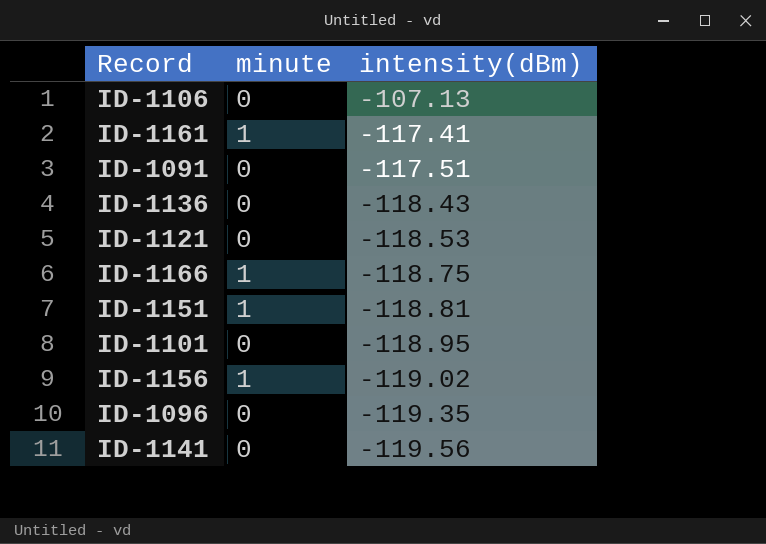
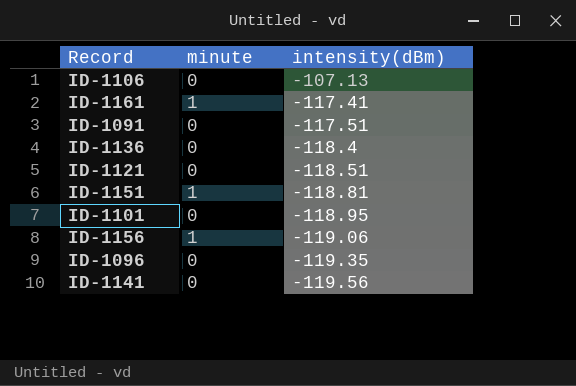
row ID-1166: 1 | -118.75 -> none
ID-1136 | intensity(dBm): -118.43 -> -118.4
ID-1121 | intensity(dBm): -118.53 -> -118.51
ID-1156 | intensity(dBm): -119.02 -> -119.06

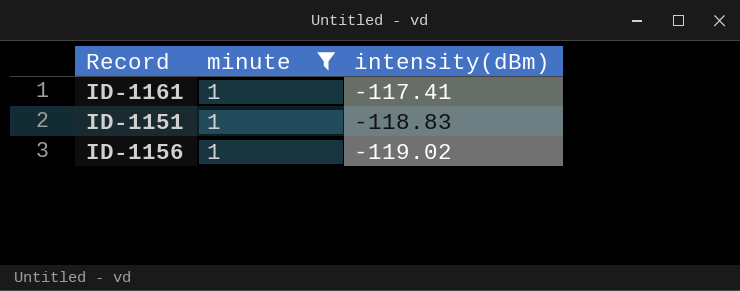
filter: none -> minute = 1
ID-1151 | intensity(dBm): -118.81 -> -118.83
ID-1156 | intensity(dBm): -119.06 -> -119.02

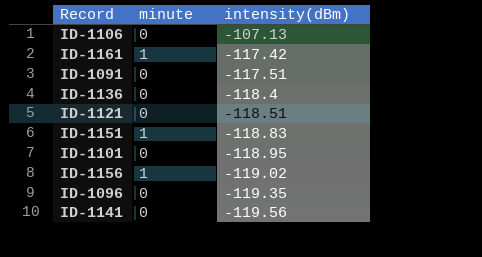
filter: minute = 1 -> none
ID-1161 | intensity(dBm): -117.41 -> -117.42

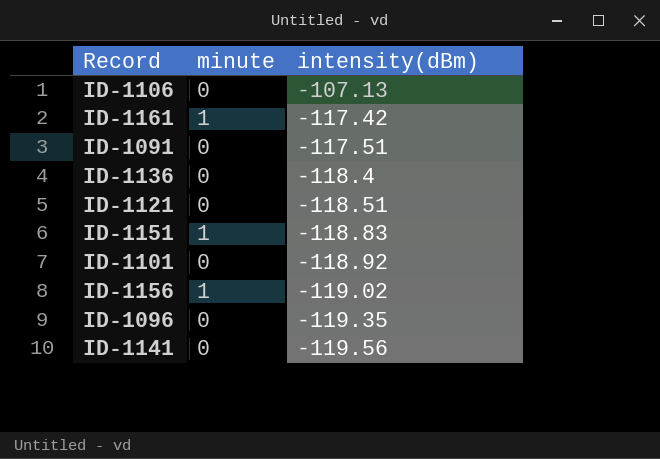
ID-1101 | intensity(dBm): -118.95 -> -118.92

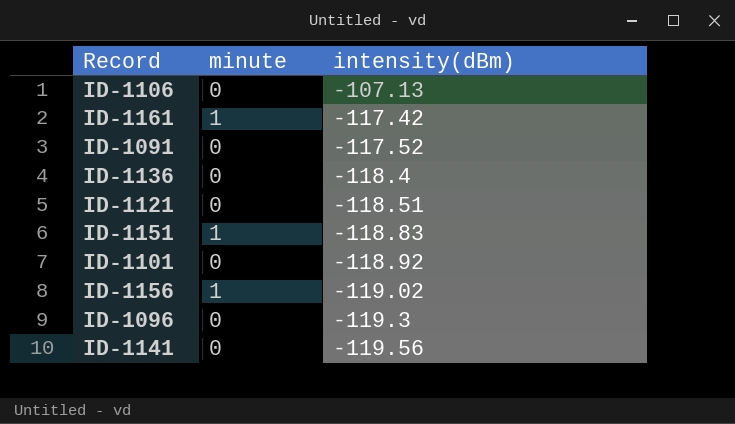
ID-1091 | intensity(dBm): -117.51 -> -117.52
ID-1096 | intensity(dBm): -119.35 -> -119.3

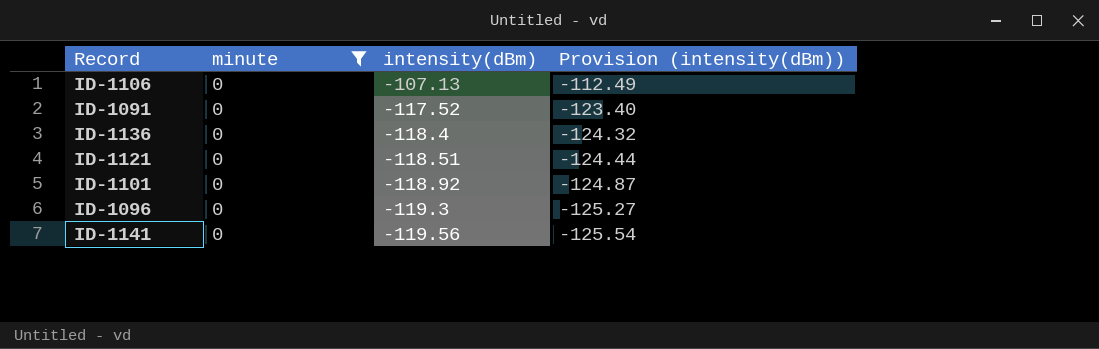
filter: none -> minute = 0
column Provision (intensity(dBm)) | formula: none -> [intensity(dBm)] * 1.05

